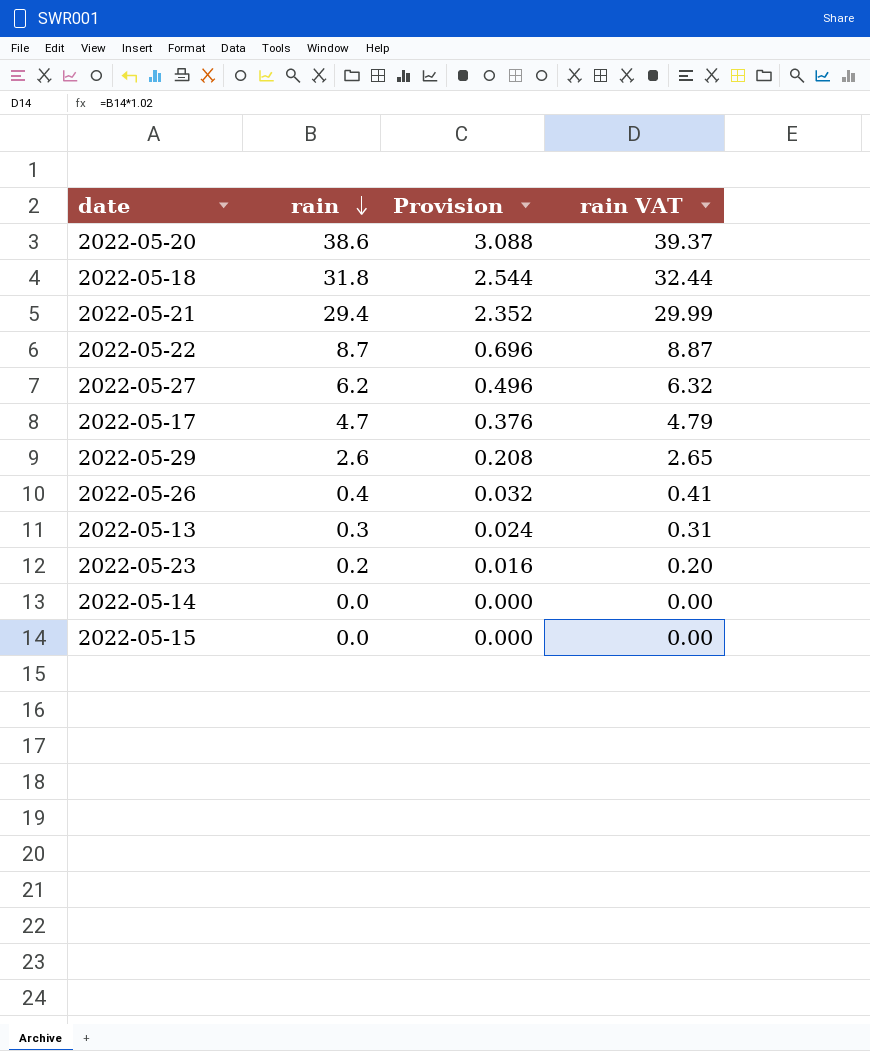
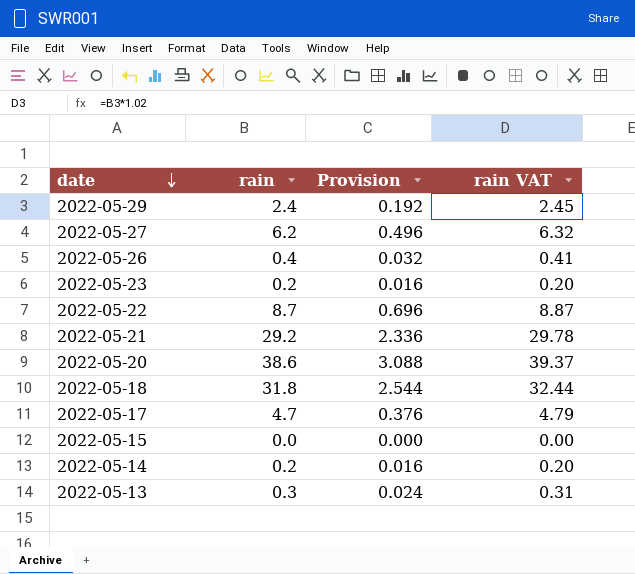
row order: rain descending -> date descending
2022-05-29 | rain: 2.6 -> 2.4
2022-05-29 | Provision: 0.208 -> 0.192
2022-05-29 | rain VAT: 2.65 -> 2.45
2022-05-21 | rain: 29.4 -> 29.2
2022-05-21 | Provision: 2.352 -> 2.336
2022-05-21 | rain VAT: 29.99 -> 29.78
2022-05-14 | rain: 0.0 -> 0.2
2022-05-14 | Provision: 0.000 -> 0.016
2022-05-14 | rain VAT: 0.00 -> 0.20

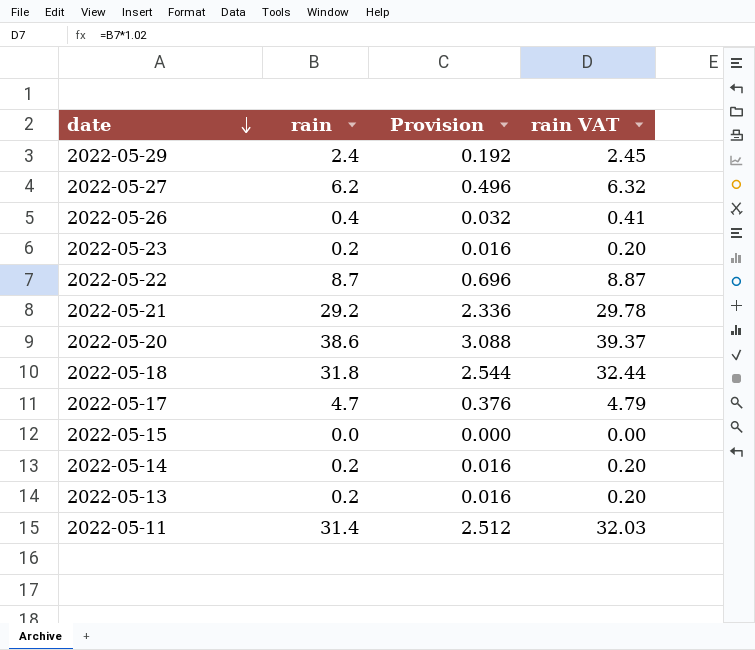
2022-05-13 | rain: 0.3 -> 0.2
2022-05-13 | Provision: 0.024 -> 0.016
2022-05-13 | rain VAT: 0.31 -> 0.20
row 2022-05-11: none -> 31.4 | 2.512 | 32.03

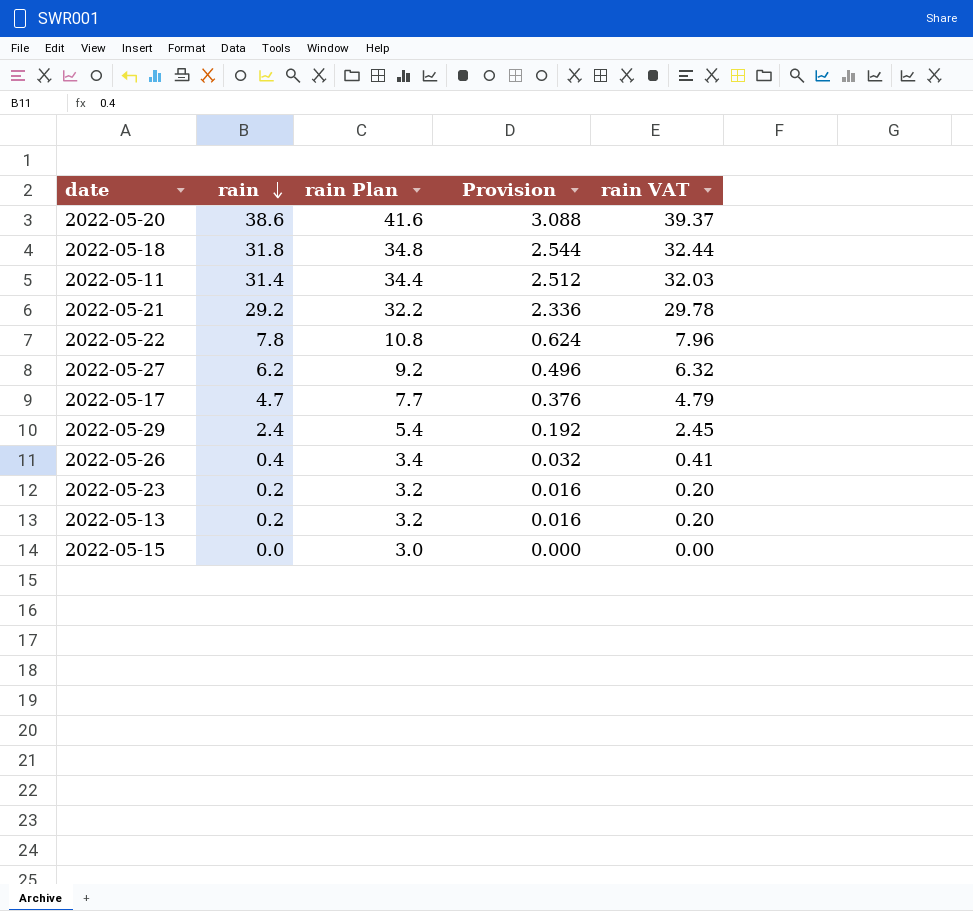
row order: date descending -> rain descending
column rain Plan | formula: none -> [rain] + 3
row 2022-05-14: 0.2 | 0.016 | 0.20 -> none
2022-05-22 | rain: 8.7 -> 7.8
2022-05-22 | Provision: 0.696 -> 0.624
2022-05-22 | rain VAT: 8.87 -> 7.96

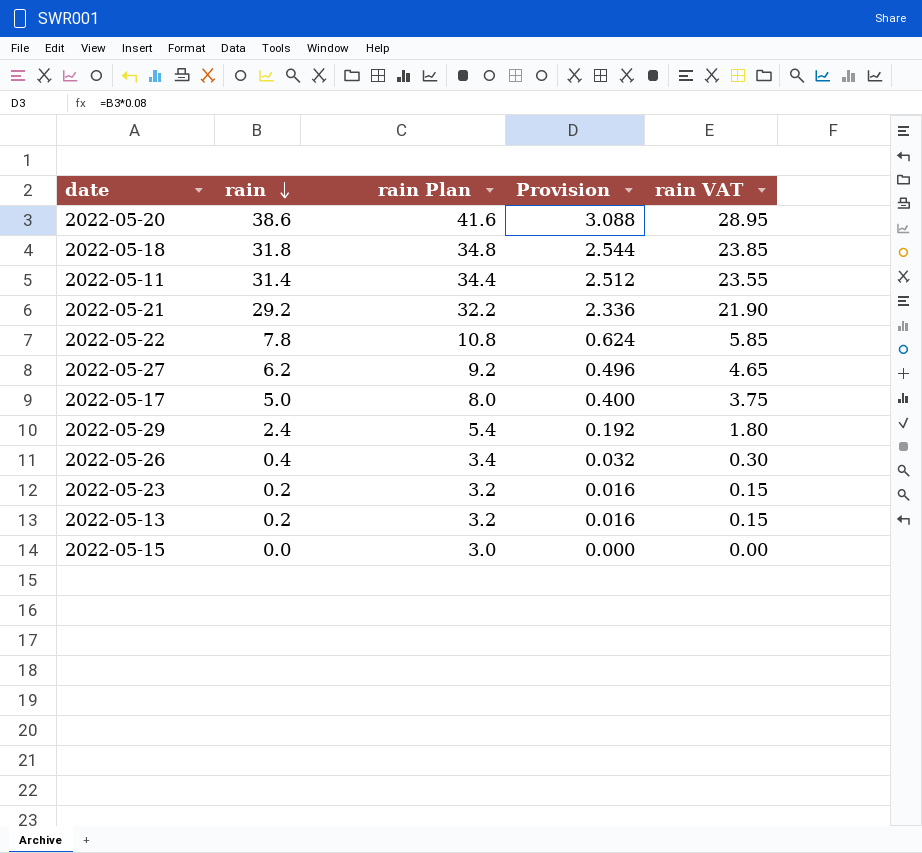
column rain VAT | formula: [rain] * 1.02 -> [rain] * 0.75
2022-05-17 | rain: 4.7 -> 5.0
2022-05-17 | rain Plan: 7.7 -> 8.0
2022-05-17 | Provision: 0.376 -> 0.400

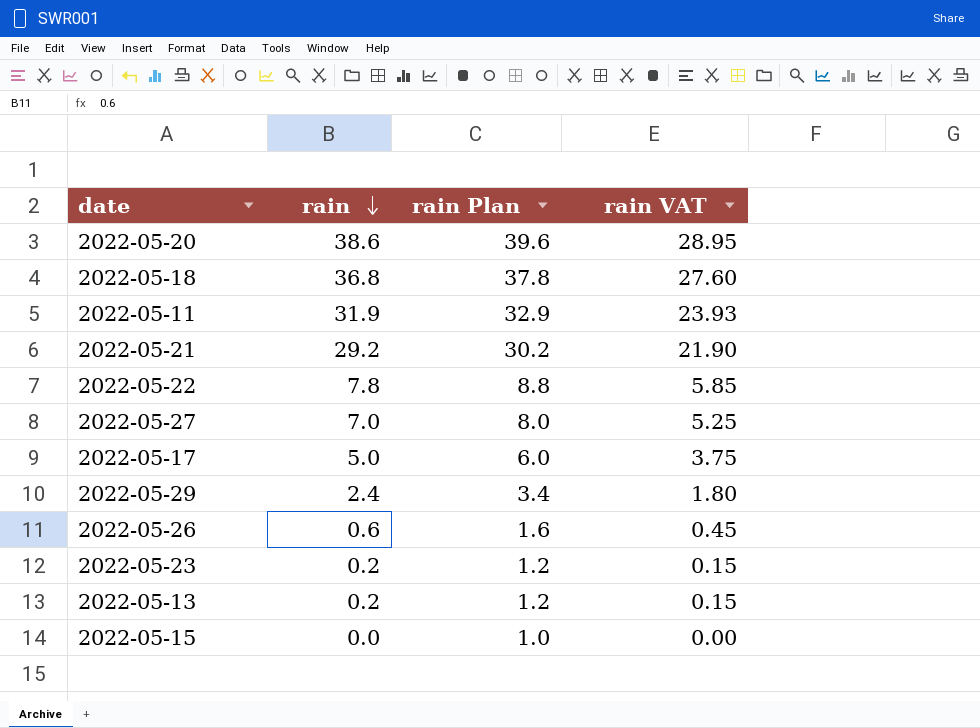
column Provision | formula: [rain] * 0.08 -> none
column rain Plan | formula: [rain] + 3 -> [rain] + 1
2022-05-18 | rain: 31.8 -> 36.8
2022-05-18 | rain VAT: 23.85 -> 27.60
2022-05-11 | rain: 31.4 -> 31.9
2022-05-11 | rain VAT: 23.55 -> 23.93
2022-05-27 | rain: 6.2 -> 7.0
2022-05-27 | rain VAT: 4.65 -> 5.25
2022-05-26 | rain: 0.4 -> 0.6
2022-05-26 | rain VAT: 0.30 -> 0.45

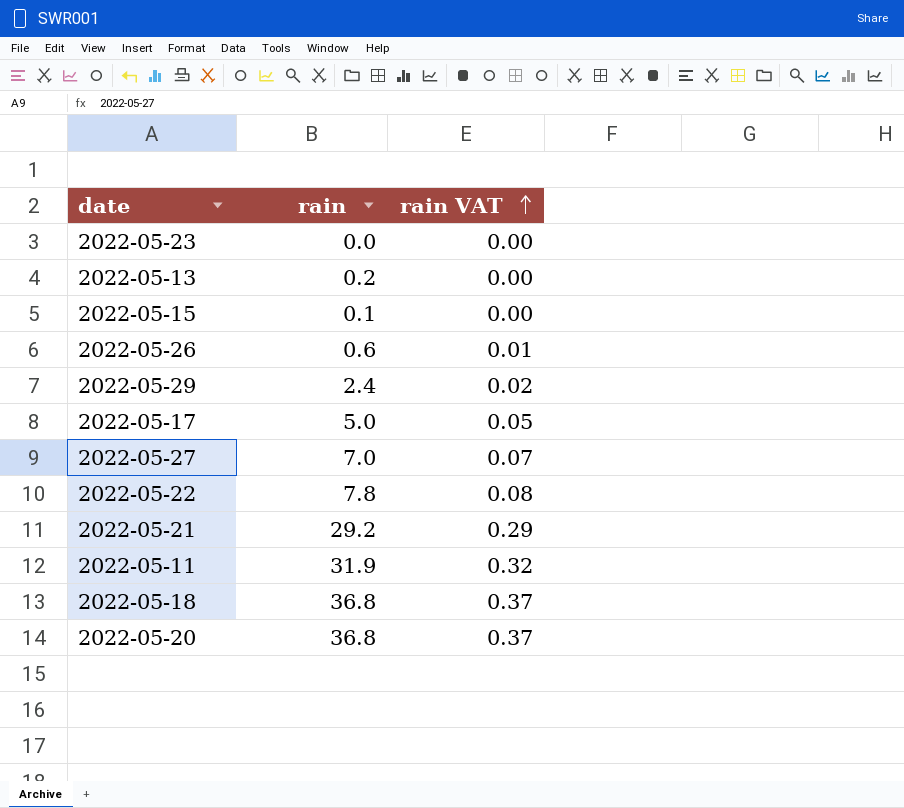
row order: rain descending -> rain VAT ascending
column rain Plan | formula: [rain] + 1 -> none
column rain VAT | formula: [rain] * 0.75 -> [rain] * 0.01
2022-05-23 | rain: 0.2 -> 0.0
2022-05-15 | rain: 0.0 -> 0.1
2022-05-20 | rain: 38.6 -> 36.8

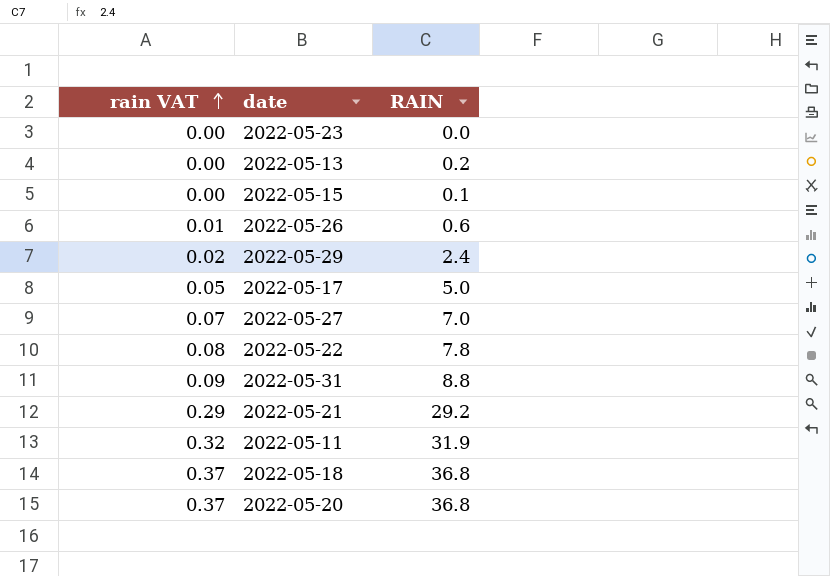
column rain VAT | position: 3 -> 1
column name: rain -> RAIN
row 2022-05-31: none -> 0.09 | 8.8

